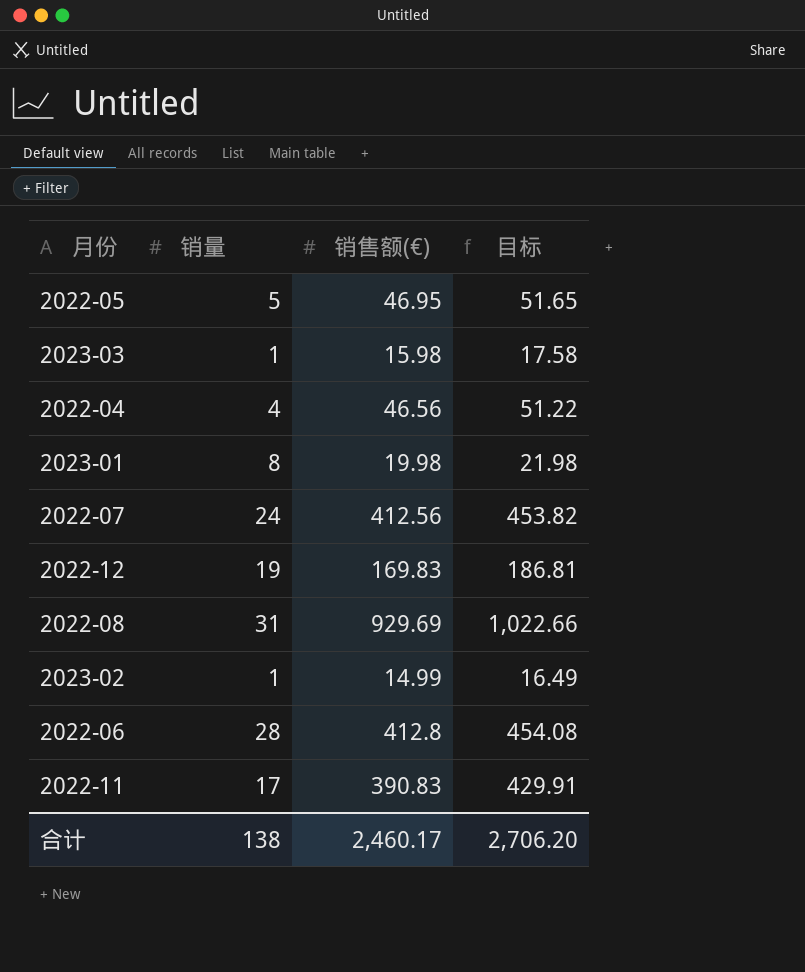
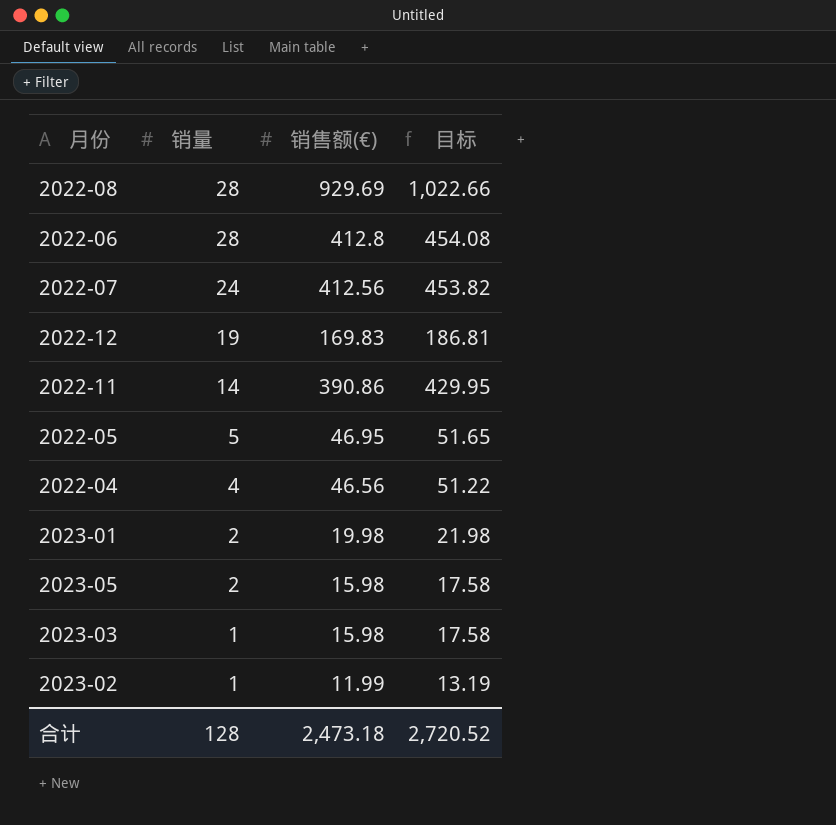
row order: none -> 销量 descending
2022-08 | 销量: 31 -> 28
2022-11 | 销量: 17 -> 14
2022-11 | 销售额(€): 390.83 -> 390.86
2022-11 | 目标: 429.91 -> 429.95
2023-01 | 销量: 8 -> 2
row 2023-05: none -> 2 | 15.98 | 17.58
2023-02 | 销售额(€): 14.99 -> 11.99
2023-02 | 目标: 16.49 -> 13.19
合计 | 销量: 138 -> 128
合计 | 销售额(€): 2,460.17 -> 2,473.18
合计 | 目标: 2,706.20 -> 2,720.52

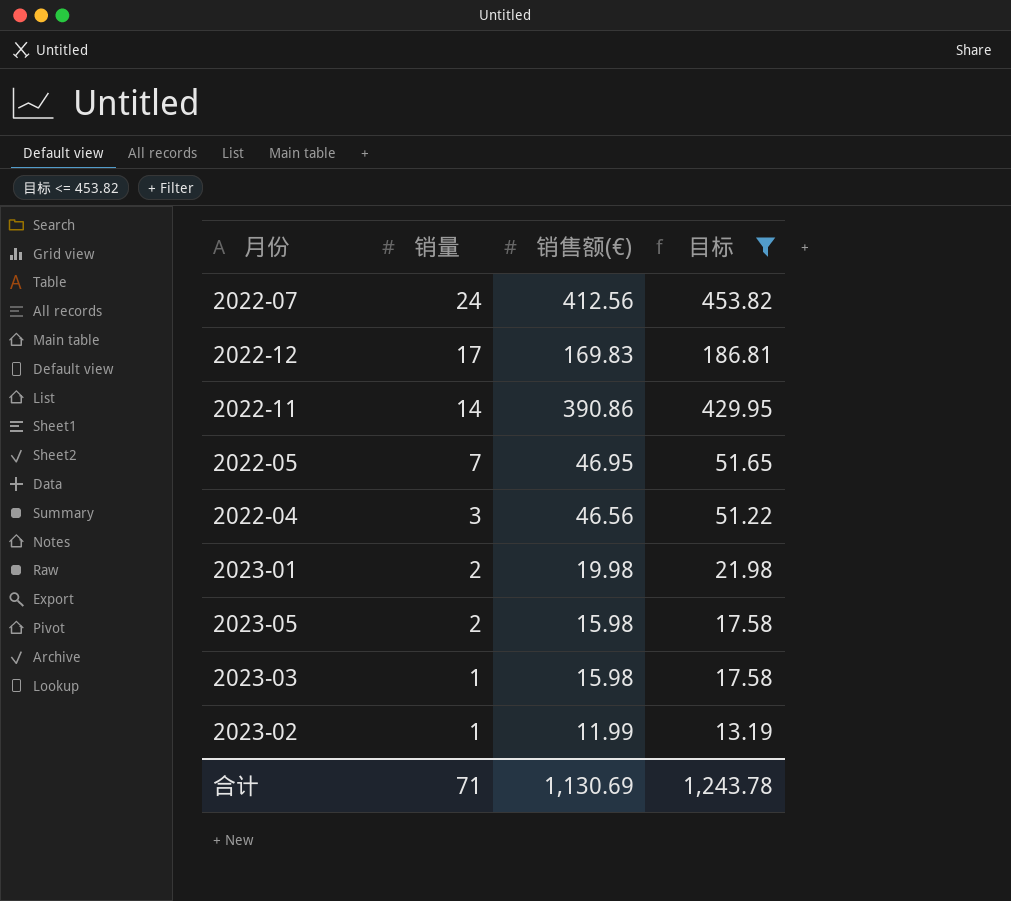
filter: none -> 目标 <= 453.82
2022-12 | 销量: 19 -> 17
2022-05 | 销量: 5 -> 7
2022-04 | 销量: 4 -> 3
合计 | 销量: 128 -> 71
合计 | 销售额(€): 2,473.18 -> 1,130.69
合计 | 目标: 2,720.52 -> 1,243.78

